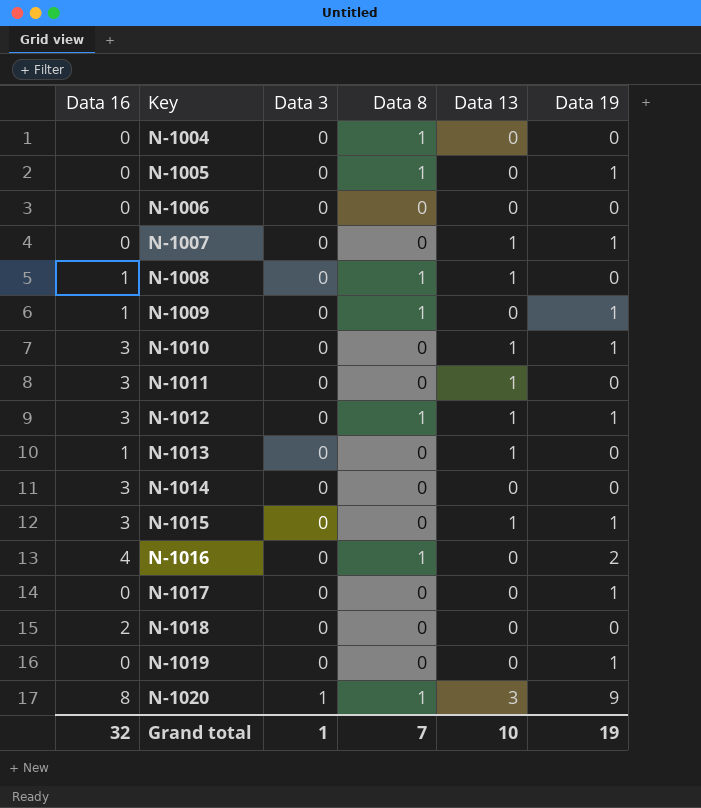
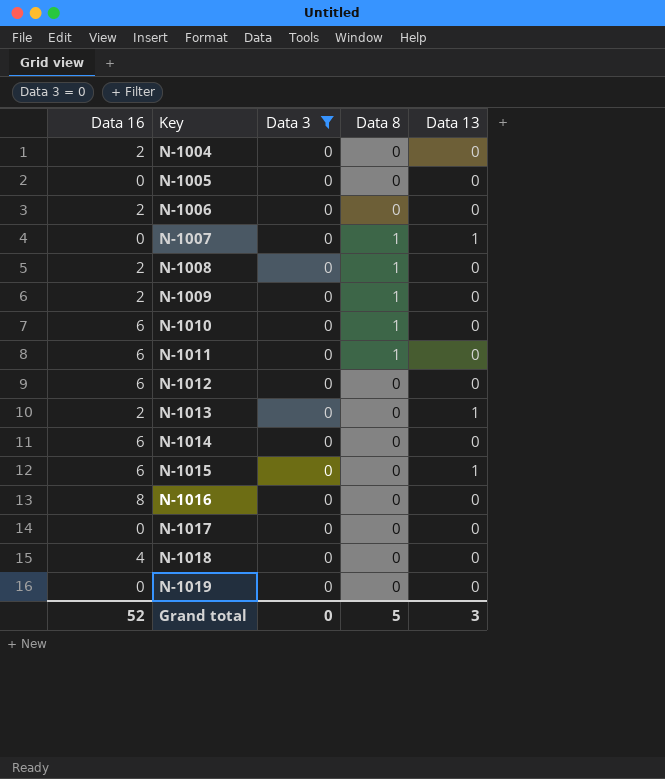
filter: none -> Data 3 = 0
column Data 19 | position: 6 -> none
N-1004 | Data 16: 0 -> 2
N-1004 | Data 8: 1 -> 0
N-1005 | Data 8: 1 -> 0
N-1006 | Data 16: 0 -> 2
N-1007 | Data 8: 0 -> 1
N-1008 | Data 16: 1 -> 2
N-1008 | Data 13: 1 -> 0
N-1009 | Data 16: 1 -> 2
N-1010 | Data 16: 3 -> 6
N-1010 | Data 8: 0 -> 1
N-1010 | Data 13: 1 -> 0
N-1011 | Data 16: 3 -> 6
N-1011 | Data 8: 0 -> 1
N-1011 | Data 13: 1 -> 0
N-1012 | Data 16: 3 -> 6
N-1012 | Data 8: 1 -> 0
N-1012 | Data 13: 1 -> 0
N-1013 | Data 16: 1 -> 2
N-1014 | Data 16: 3 -> 6
N-1015 | Data 16: 3 -> 6
N-1016 | Data 16: 4 -> 8
N-1016 | Data 8: 1 -> 0
N-1018 | Data 16: 2 -> 4
Grand total | Data 16: 32 -> 52
Grand total | Data 3: 1 -> 0
Grand total | Data 8: 7 -> 5
Grand total | Data 13: 10 -> 3

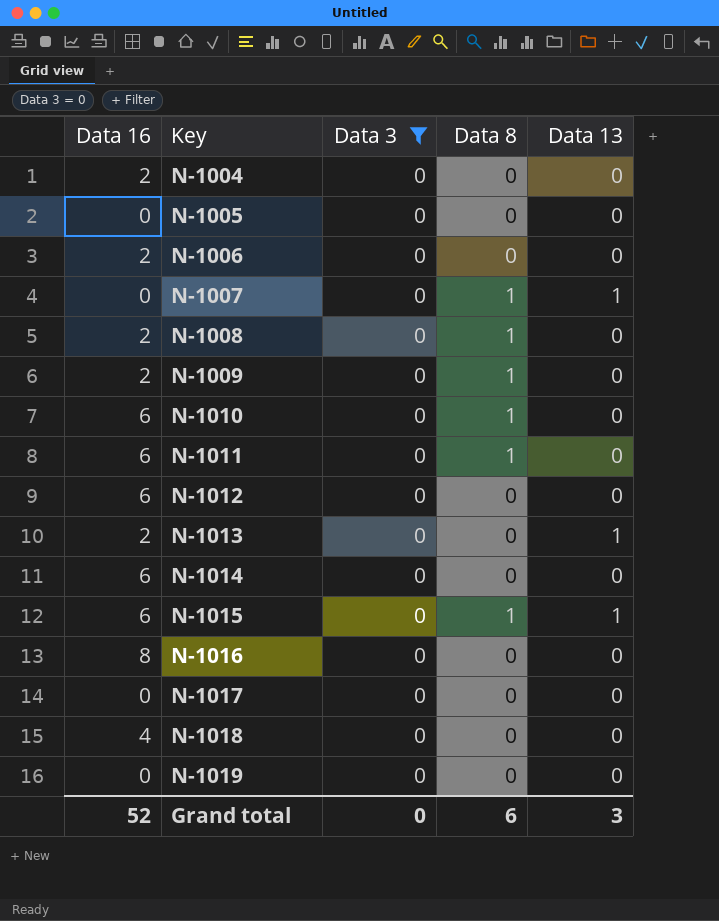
N-1015 | Data 8: 0 -> 1
Grand total | Data 8: 5 -> 6

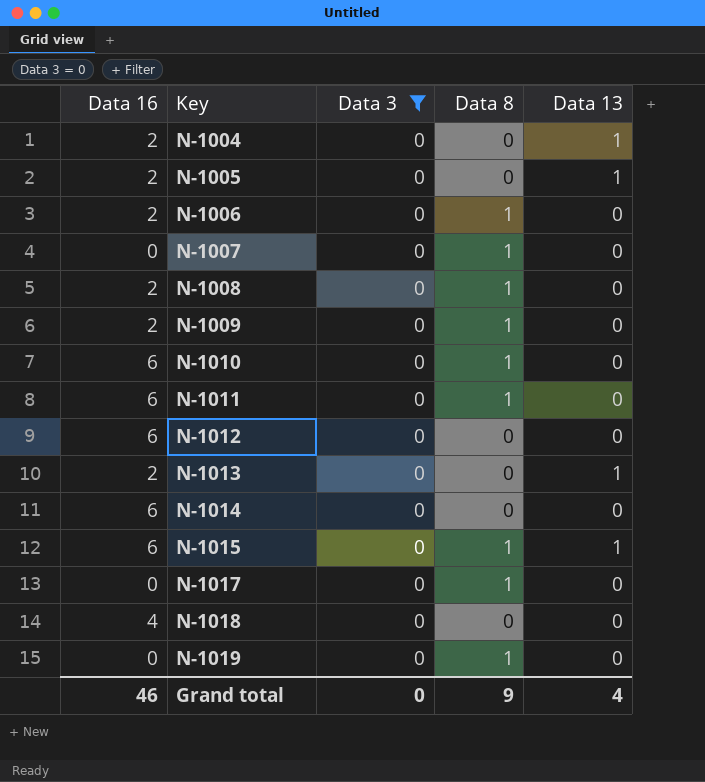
row N-1016: 8 | 0 | 0 | 0 -> none
N-1004 | Data 13: 0 -> 1
N-1005 | Data 16: 0 -> 2
N-1005 | Data 13: 0 -> 1
N-1006 | Data 8: 0 -> 1
N-1007 | Data 13: 1 -> 0
N-1017 | Data 8: 0 -> 1
N-1019 | Data 8: 0 -> 1
Grand total | Data 16: 52 -> 46
Grand total | Data 8: 6 -> 9
Grand total | Data 13: 3 -> 4

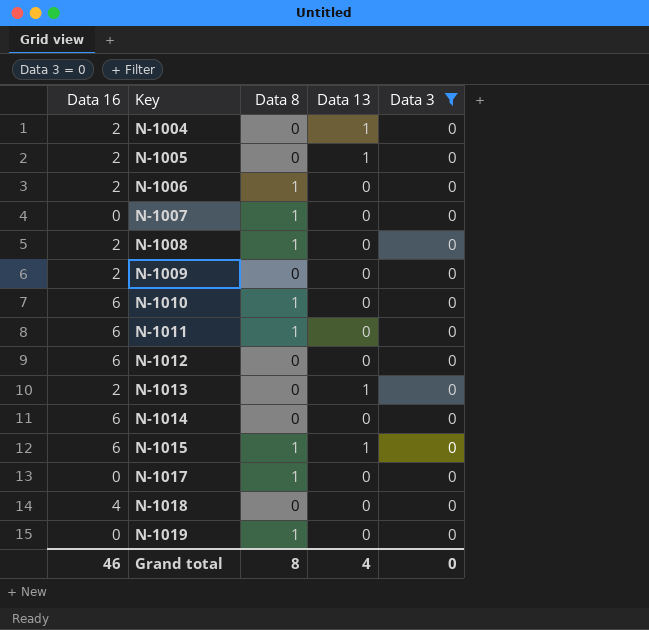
column Data 3 | position: 3 -> 5
N-1009 | Data 8: 1 -> 0
Grand total | Data 8: 9 -> 8

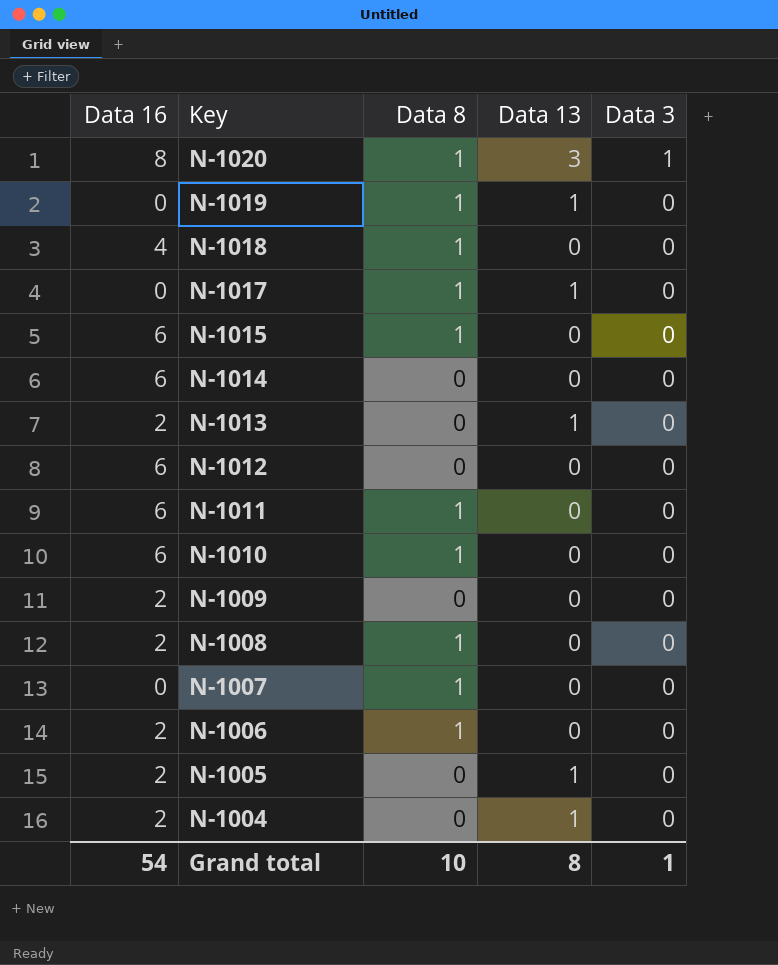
filter: Data 3 = 0 -> none
row order: Key ascending -> Key descending
N-1019 | Data 13: 0 -> 1
N-1018 | Data 8: 0 -> 1
N-1017 | Data 13: 0 -> 1
N-1015 | Data 13: 1 -> 0
Grand total | Data 16: 46 -> 54
Grand total | Data 8: 8 -> 10
Grand total | Data 13: 4 -> 8
Grand total | Data 3: 0 -> 1

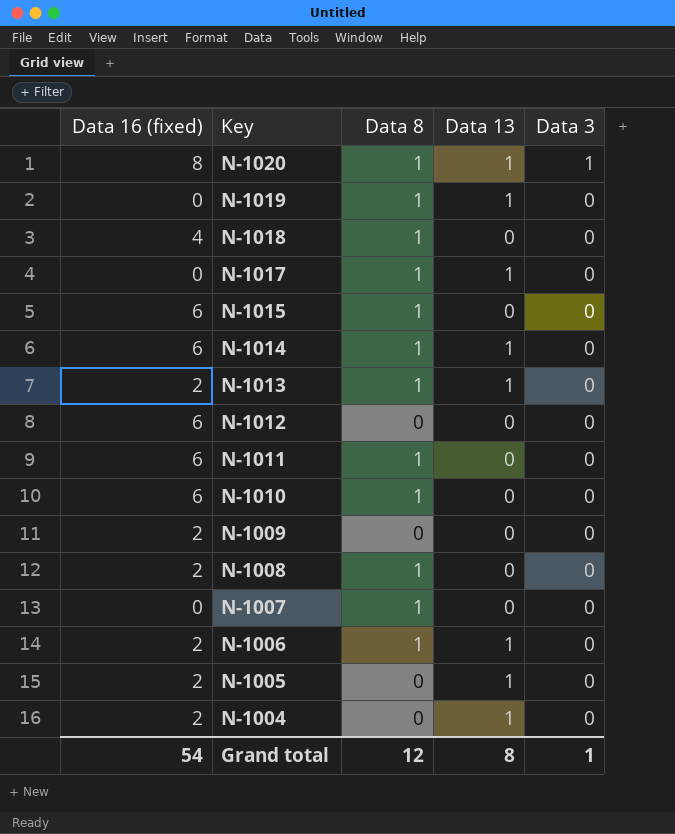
column name: Data 16 -> Data 16 (fixed)
N-1020 | Data 13: 3 -> 1
N-1014 | Data 8: 0 -> 1
N-1014 | Data 13: 0 -> 1
N-1013 | Data 8: 0 -> 1
N-1006 | Data 13: 0 -> 1
Grand total | Data 8: 10 -> 12

